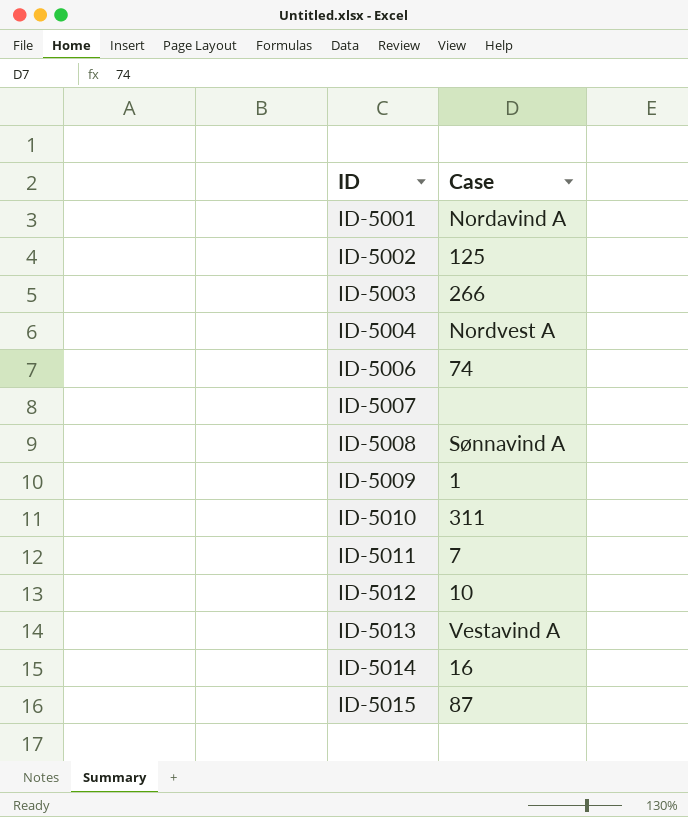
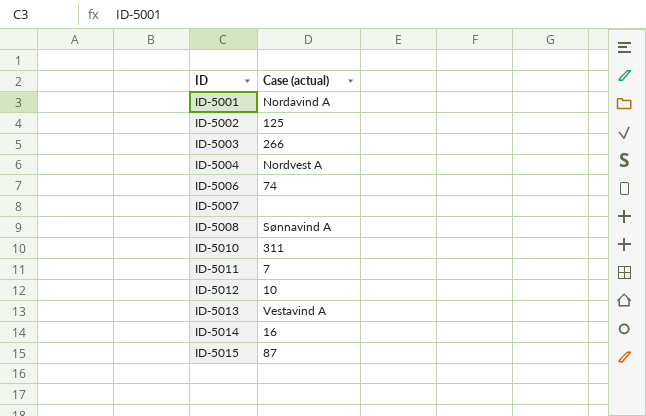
column name: Case -> Case (actual)
row ID-5009: 1 -> none

